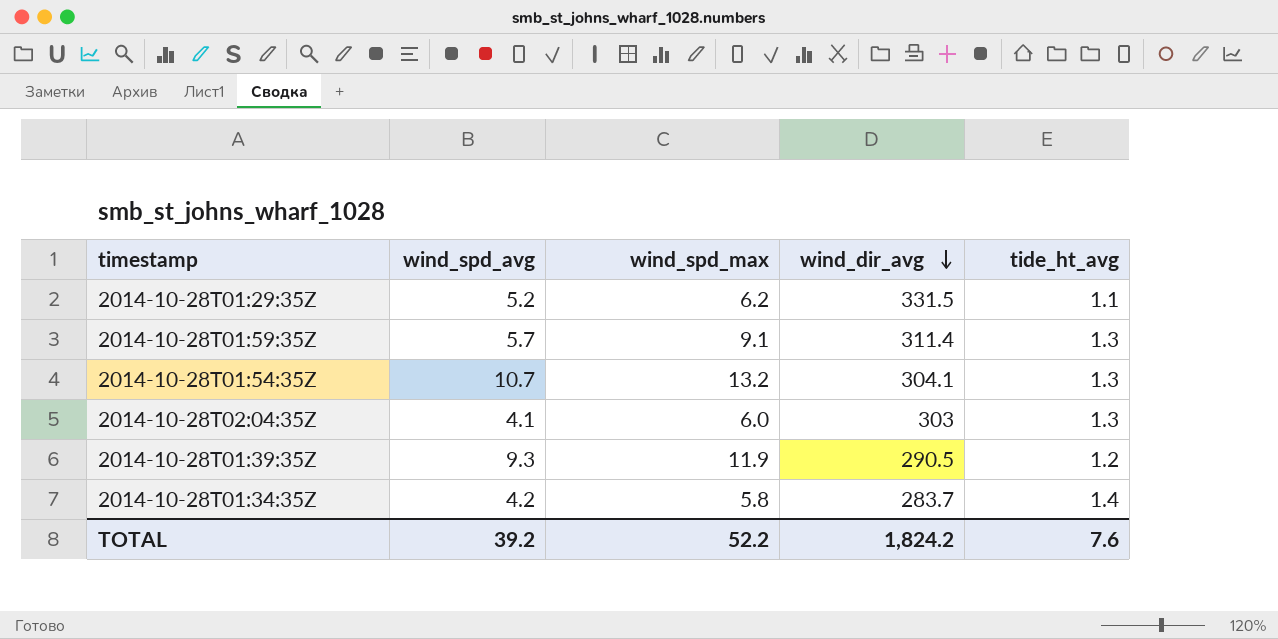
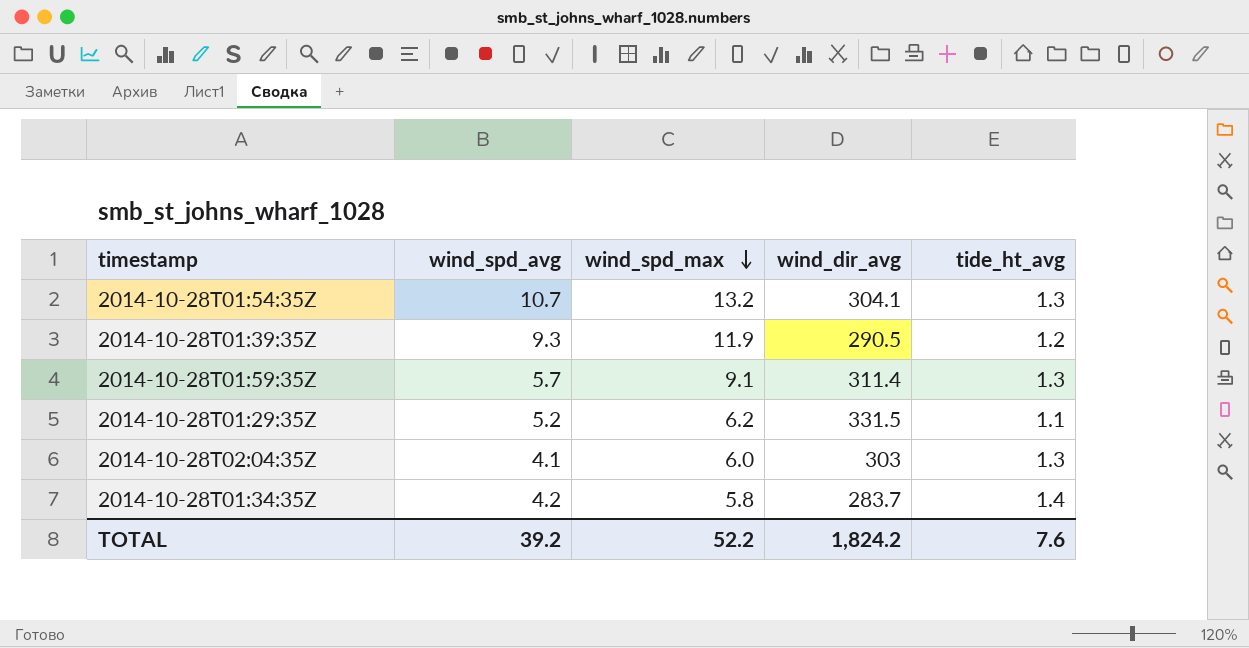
row order: wind_dir_avg descending -> wind_spd_max descending

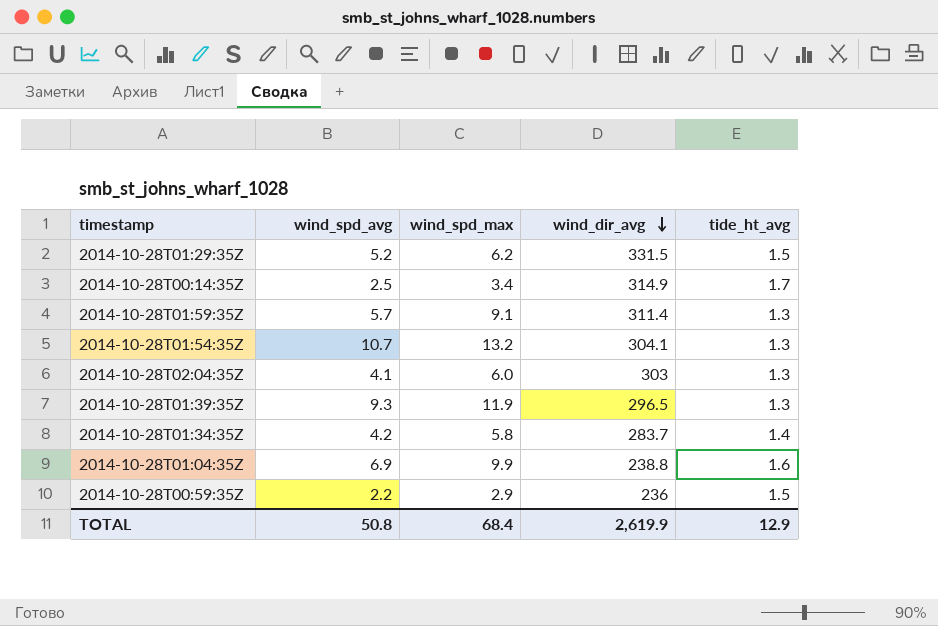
row order: wind_spd_max descending -> wind_dir_avg descending
2014-10-28T01:29:35Z | tide_ht_avg: 1.1 -> 1.5
row 2014-10-28T00:14:35Z: none -> 2.5 | 3.4 | 314.9 | 1.7
2014-10-28T01:39:35Z | wind_dir_avg: 290.5 -> 296.5
2014-10-28T01:39:35Z | tide_ht_avg: 1.2 -> 1.3
row 2014-10-28T01:04:35Z: none -> 6.9 | 9.9 | 238.8 | 1.6
row 2014-10-28T00:59:35Z: none -> 2.2 | 2.9 | 236 | 1.5
TOTAL | wind_spd_avg: 39.2 -> 50.8
TOTAL | wind_spd_max: 52.2 -> 68.4
TOTAL | wind_dir_avg: 1,824.2 -> 2,619.9
TOTAL | tide_ht_avg: 7.6 -> 12.9

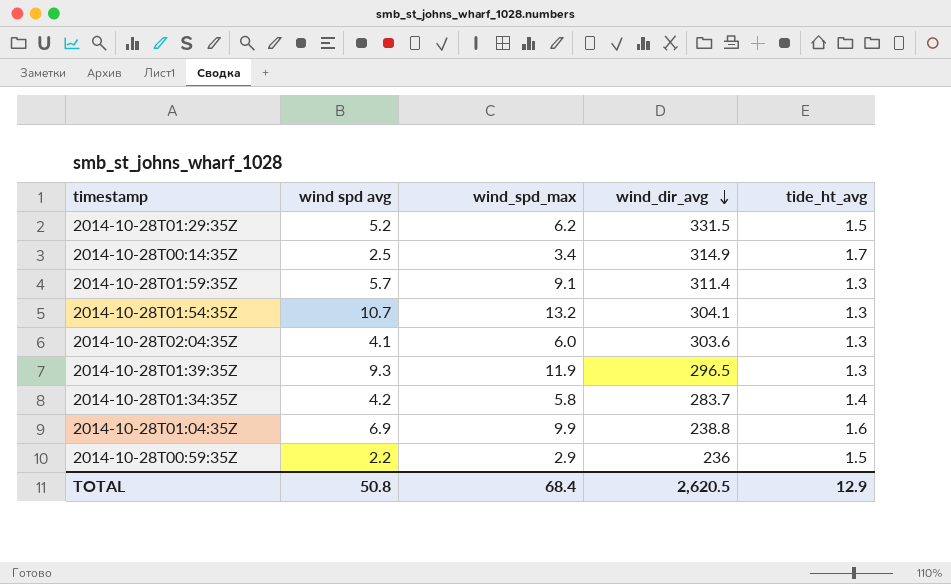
column name: wind_spd_avg -> wind spd avg
2014-10-28T02:04:35Z | wind_dir_avg: 303 -> 303.6
TOTAL | wind_dir_avg: 2,619.9 -> 2,620.5

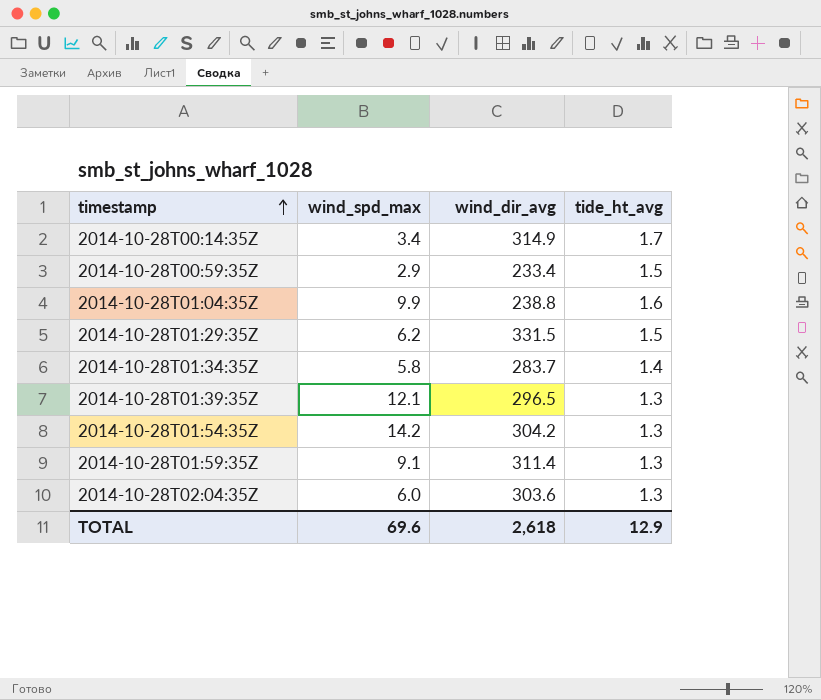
row order: wind_dir_avg descending -> timestamp ascending
column wind spd avg | position: 2 -> none
2014-10-28T00:59:35Z | wind_dir_avg: 236 -> 233.4
2014-10-28T01:39:35Z | wind_spd_max: 11.9 -> 12.1
2014-10-28T01:54:35Z | wind_spd_max: 13.2 -> 14.2
2014-10-28T01:54:35Z | wind_dir_avg: 304.1 -> 304.2
TOTAL | wind_spd_max: 68.4 -> 69.6
TOTAL | wind_dir_avg: 2,620.5 -> 2,618

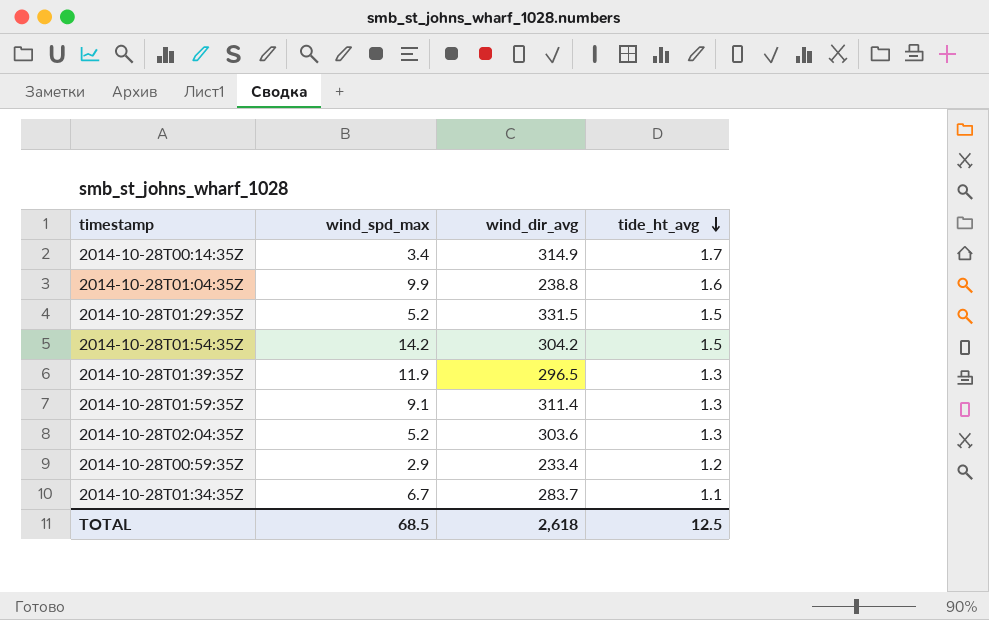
row order: timestamp ascending -> tide_ht_avg descending
2014-10-28T01:29:35Z | wind_spd_max: 6.2 -> 5.2
2014-10-28T01:54:35Z | tide_ht_avg: 1.3 -> 1.5
2014-10-28T01:39:35Z | wind_spd_max: 12.1 -> 11.9
2014-10-28T02:04:35Z | wind_spd_max: 6.0 -> 5.2
2014-10-28T00:59:35Z | tide_ht_avg: 1.5 -> 1.2
2014-10-28T01:34:35Z | wind_spd_max: 5.8 -> 6.7
2014-10-28T01:34:35Z | tide_ht_avg: 1.4 -> 1.1
TOTAL | wind_spd_max: 69.6 -> 68.5
TOTAL | tide_ht_avg: 12.9 -> 12.5

